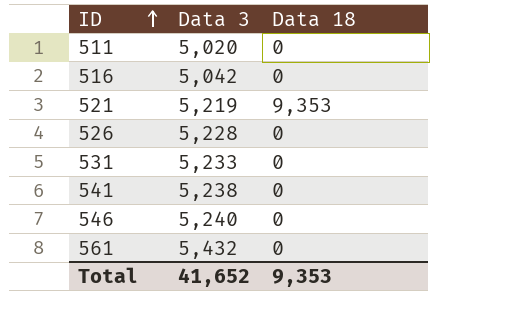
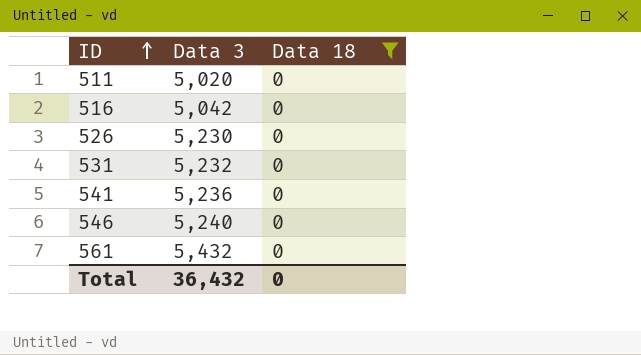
filter: none -> Data 18 = 0
526 | Data 3: 5,228 -> 5,230
531 | Data 3: 5,233 -> 5,232
541 | Data 3: 5,238 -> 5,236
Total | Data 3: 41,652 -> 36,432
Total | Data 18: 9,353 -> 0

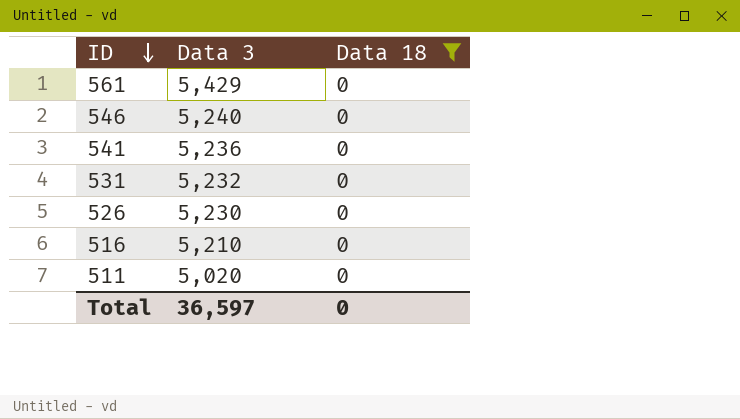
row order: ID ascending -> ID descending
561 | Data 3: 5,432 -> 5,429
516 | Data 3: 5,042 -> 5,210
Total | Data 3: 36,432 -> 36,597

